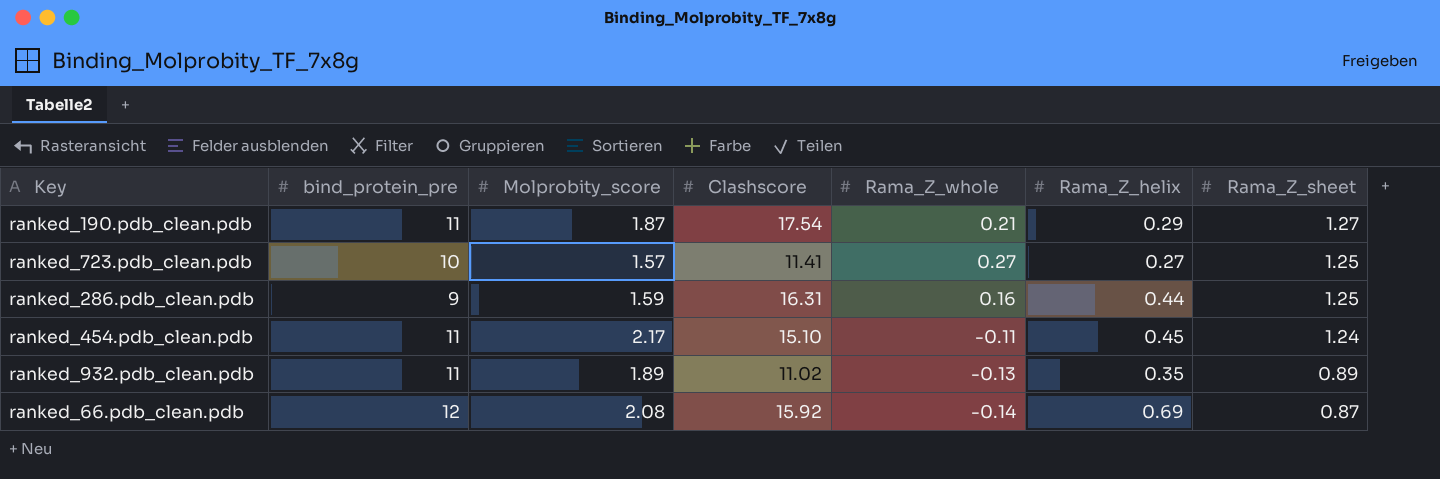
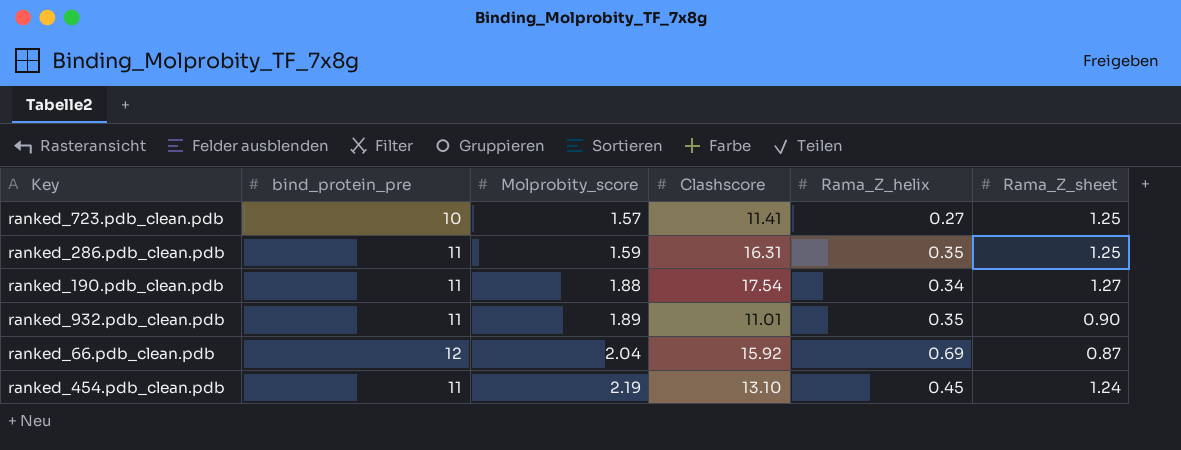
row order: Rama_Z_sheet descending -> Molprobity_score ascending
column Rama_Z_whole | position: 5 -> none
ranked_286.pdb_clean.pdb | bind_protein_pre: 9 -> 11
ranked_286.pdb_clean.pdb | Rama_Z_helix: 0.44 -> 0.35
ranked_190.pdb_clean.pdb | Molprobity_score: 1.87 -> 1.88
ranked_190.pdb_clean.pdb | Rama_Z_helix: 0.29 -> 0.34
ranked_932.pdb_clean.pdb | Clashscore: 11.02 -> 11.01
ranked_932.pdb_clean.pdb | Rama_Z_sheet: 0.89 -> 0.90
ranked_66.pdb_clean.pdb | Molprobity_score: 2.08 -> 2.04
ranked_454.pdb_clean.pdb | Molprobity_score: 2.17 -> 2.19
ranked_454.pdb_clean.pdb | Clashscore: 15.10 -> 13.10

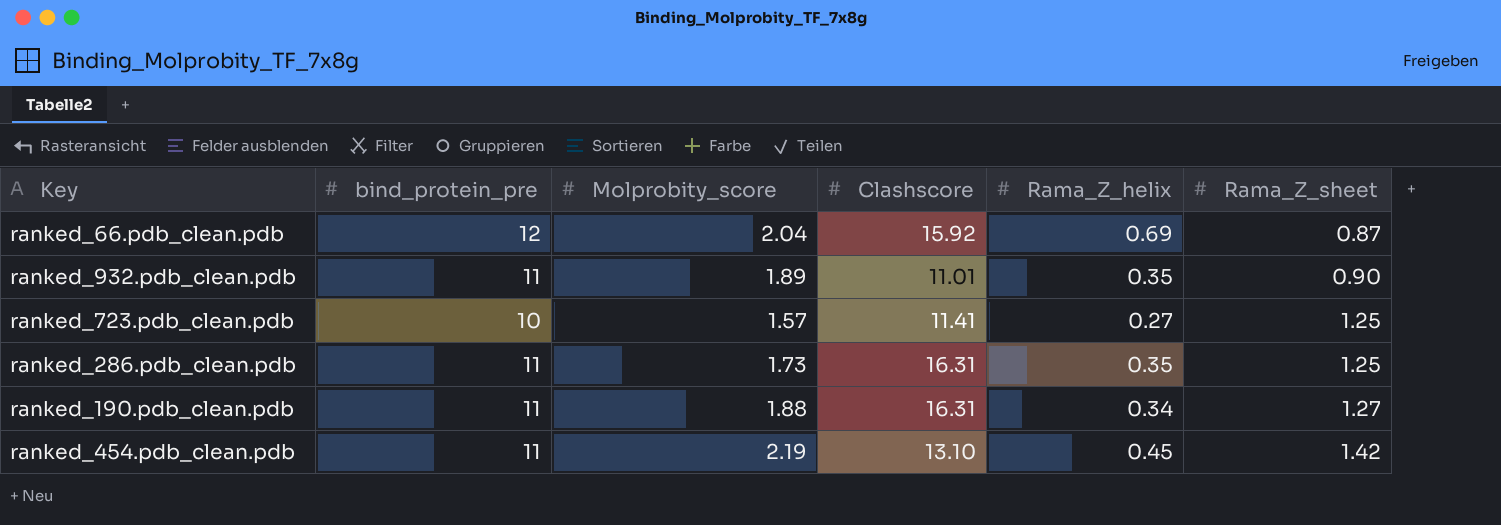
row order: Molprobity_score ascending -> Rama_Z_sheet ascending
ranked_286.pdb_clean.pdb | Molprobity_score: 1.59 -> 1.73
ranked_190.pdb_clean.pdb | Clashscore: 17.54 -> 16.31
ranked_454.pdb_clean.pdb | Rama_Z_sheet: 1.24 -> 1.42

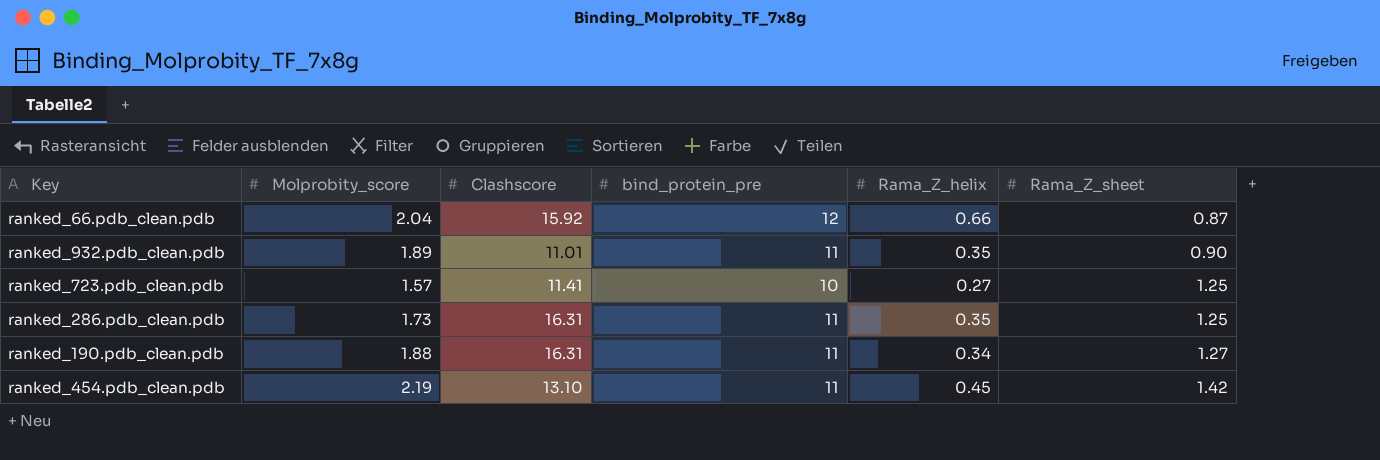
column bind_protein_pre | position: 2 -> 4
ranked_66.pdb_clean.pdb | Rama_Z_helix: 0.69 -> 0.66

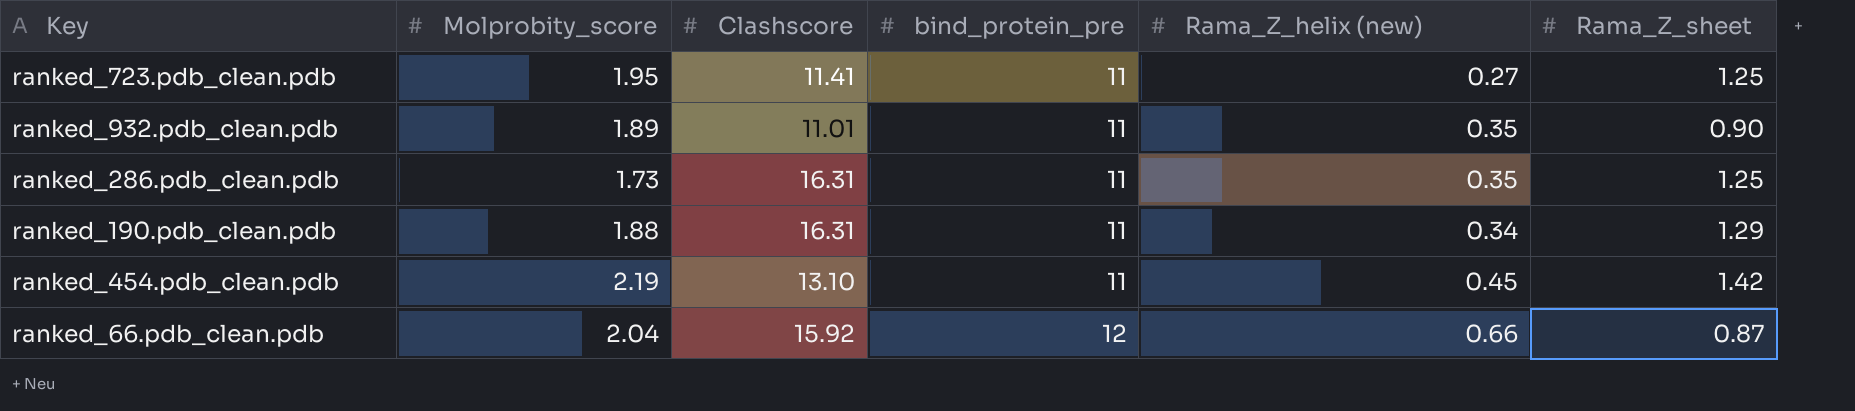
row order: Rama_Z_sheet ascending -> bind_protein_pre ascending
column name: Rama_Z_helix -> Rama_Z_helix (new)
ranked_723.pdb_clean.pdb | Molprobity_score: 1.57 -> 1.95
ranked_723.pdb_clean.pdb | bind_protein_pre: 10 -> 11
ranked_190.pdb_clean.pdb | Rama_Z_sheet: 1.27 -> 1.29

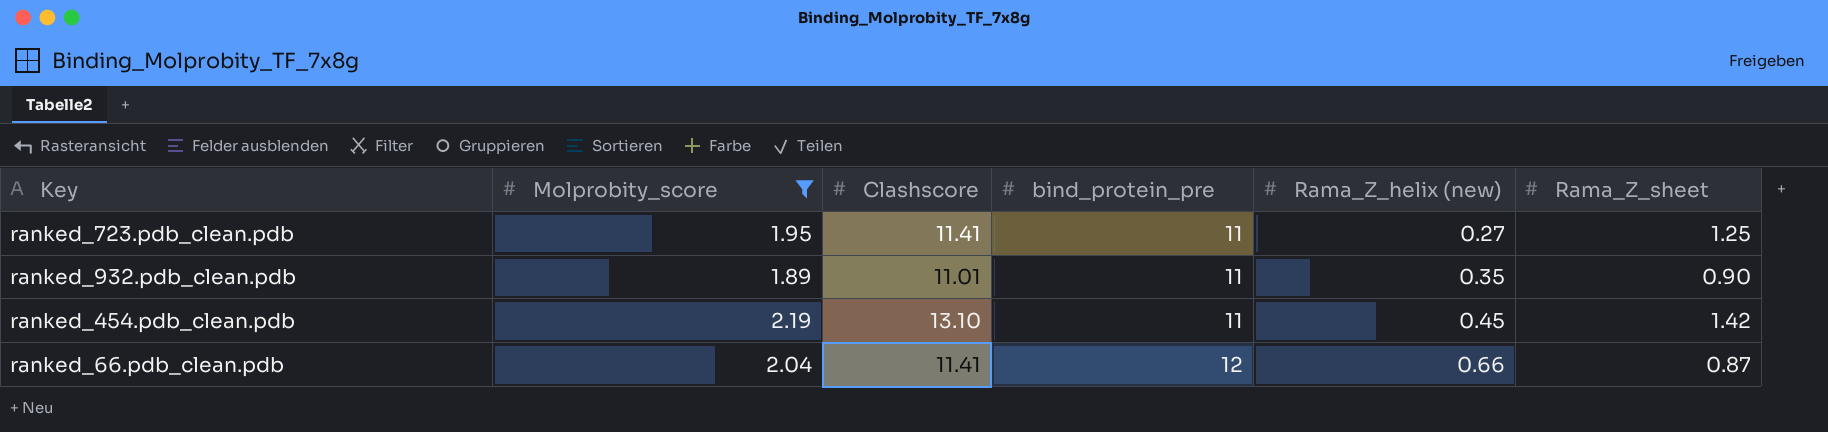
filter: none -> Molprobity_score >= 1.89
ranked_66.pdb_clean.pdb | Clashscore: 15.92 -> 11.41

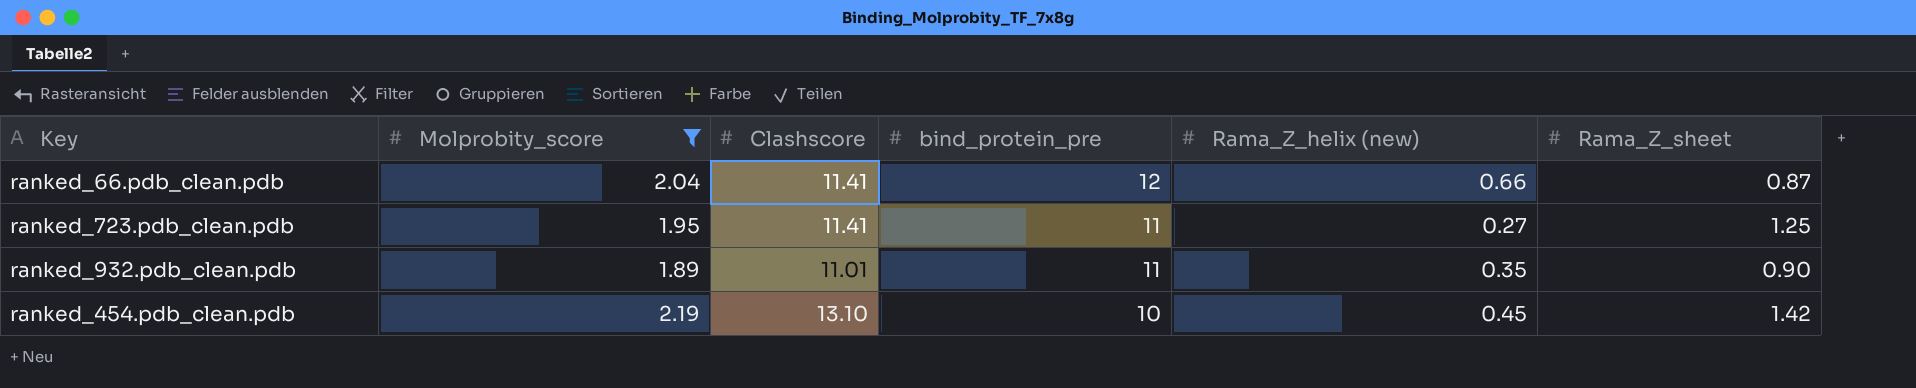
row order: bind_protein_pre ascending -> bind_protein_pre descending
ranked_454.pdb_clean.pdb | bind_protein_pre: 11 -> 10

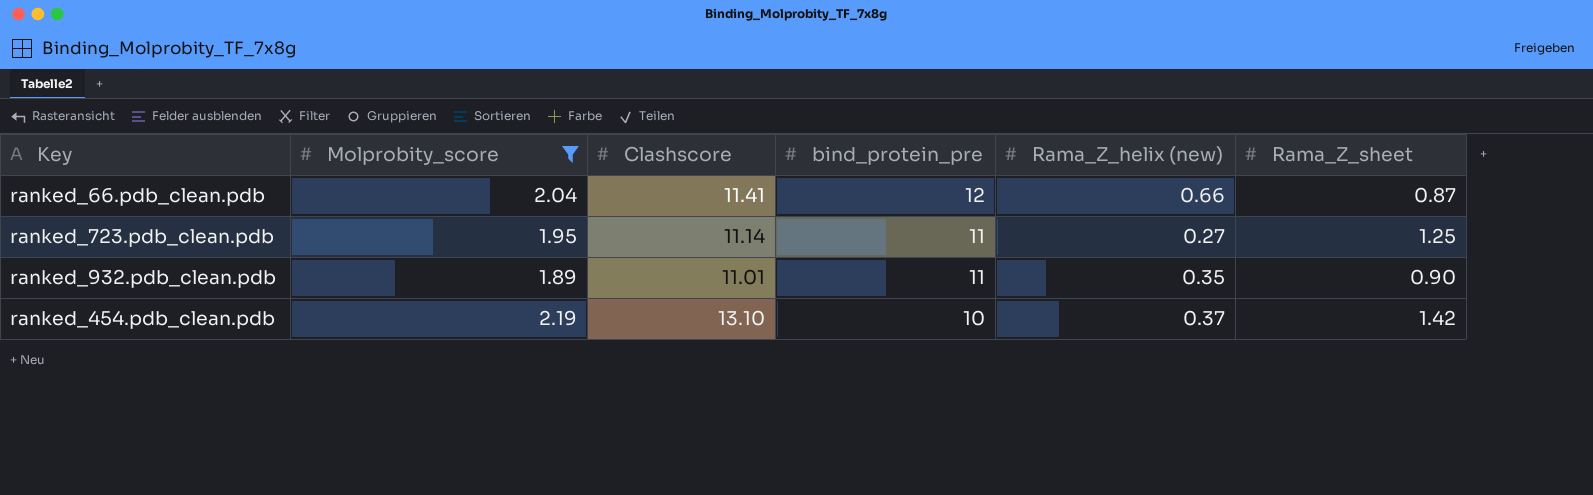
ranked_723.pdb_clean.pdb | Clashscore: 11.41 -> 11.14
ranked_454.pdb_clean.pdb | Rama_Z_helix (new): 0.45 -> 0.37

